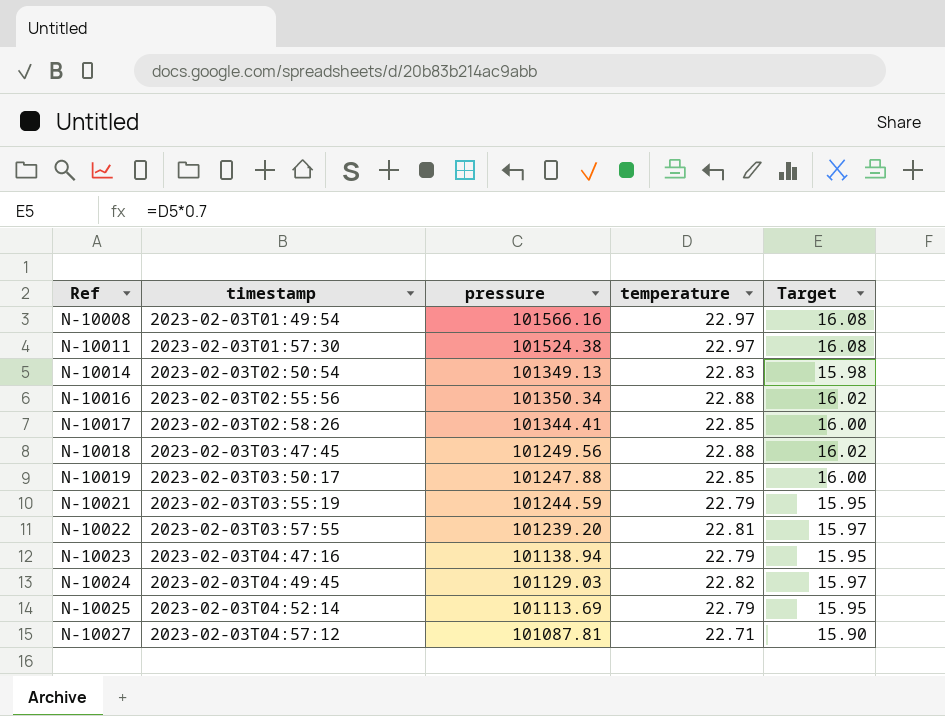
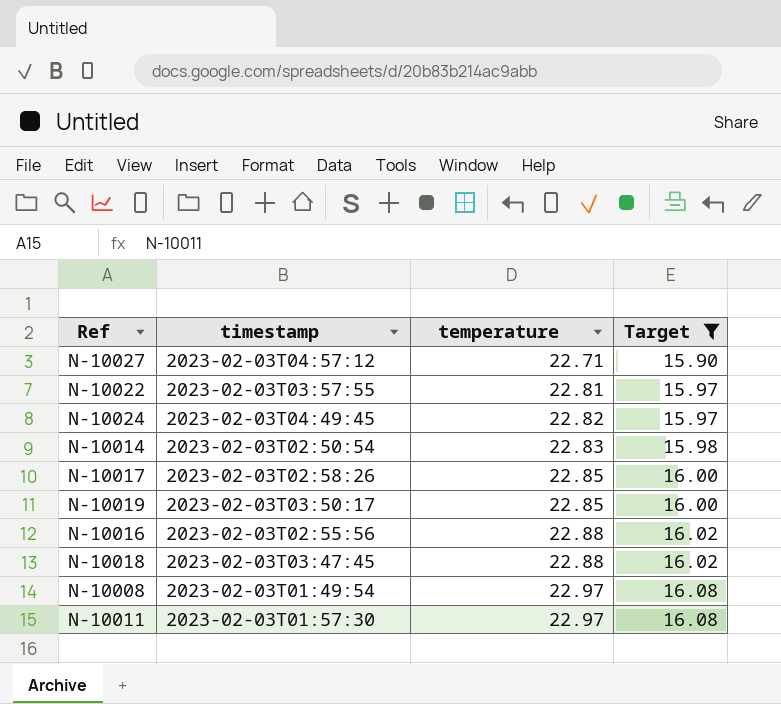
filter: none -> Target != 15.95
row order: Ref ascending -> temperature ascending
column pressure | position: 3 -> none

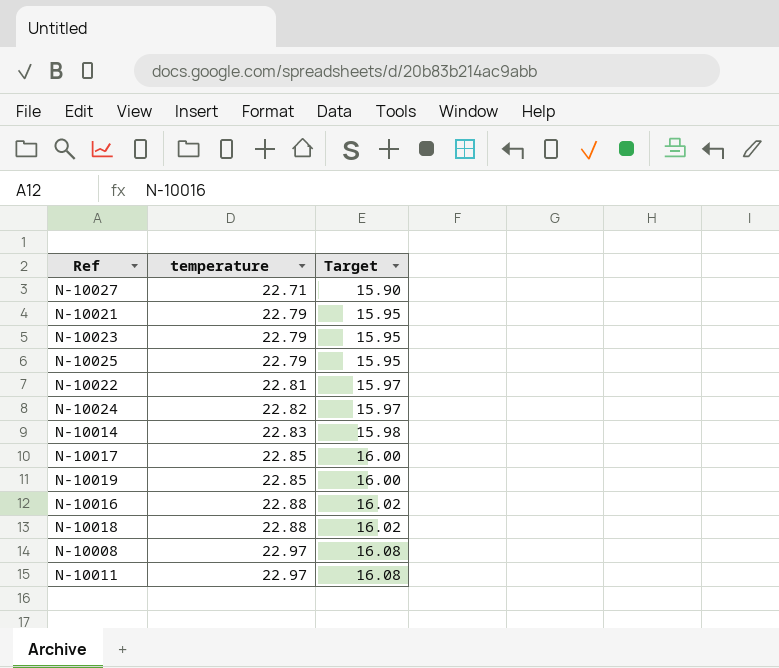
filter: Target != 15.95 -> none
column timestamp | position: 2 -> none

